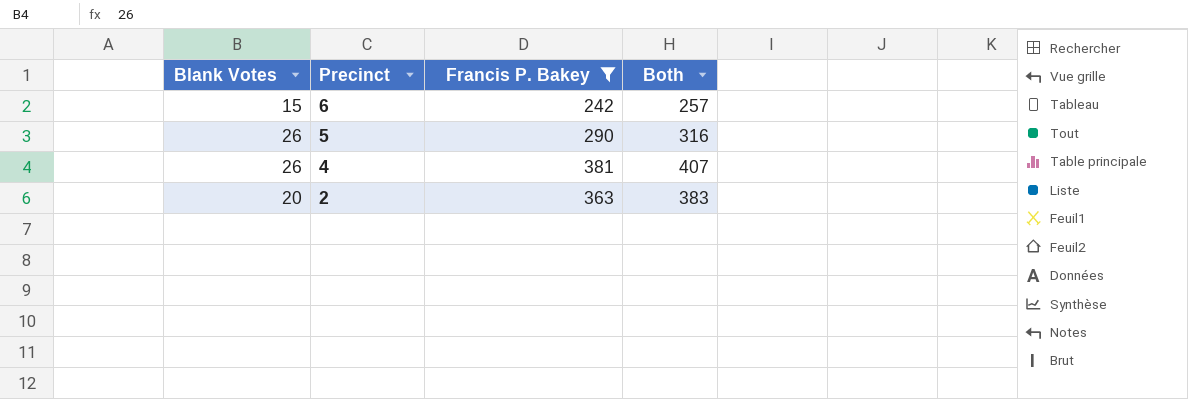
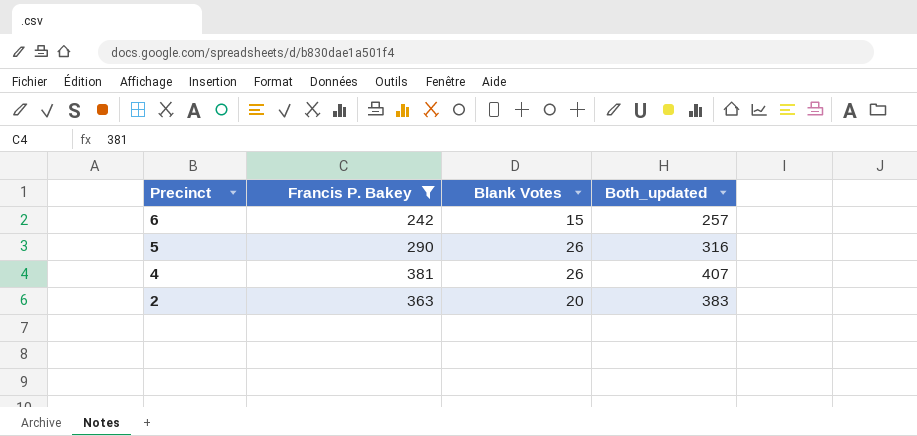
column Blank Votes | position: 1 -> 3
column name: Both -> Both_updated

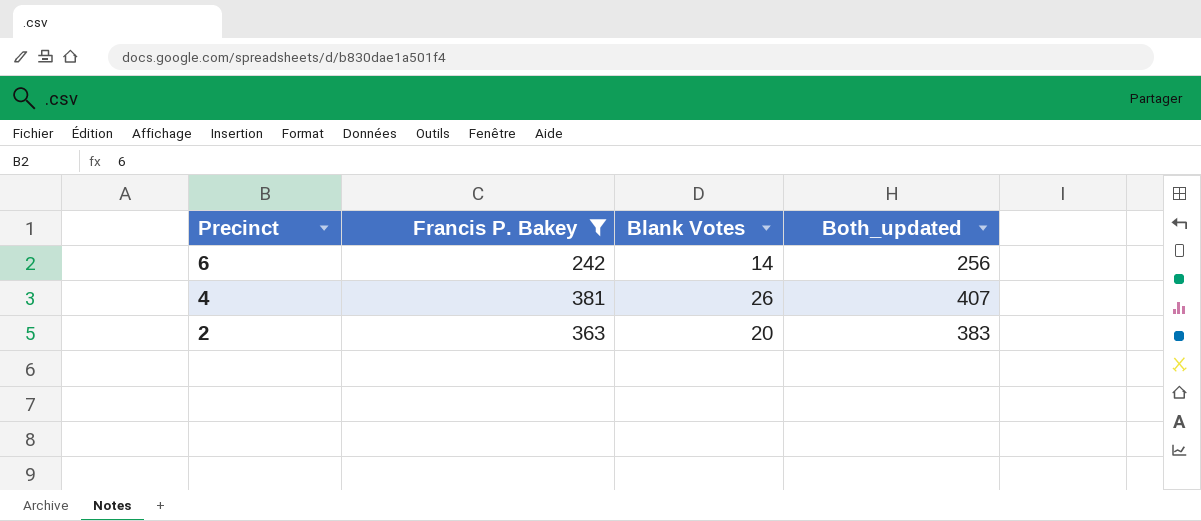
row 5: 290 | 26 | 316 -> none
6 | Blank Votes: 15 -> 14
6 | Both_updated: 257 -> 256

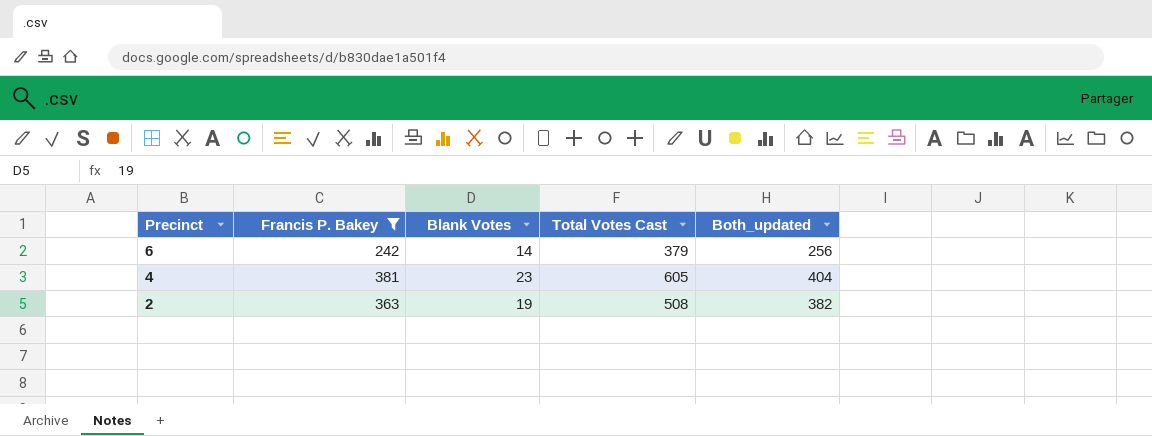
column Total Votes Cast | position: none -> 4
4 | Blank Votes: 26 -> 23
4 | Both_updated: 407 -> 404
2 | Blank Votes: 20 -> 19
2 | Both_updated: 383 -> 382

